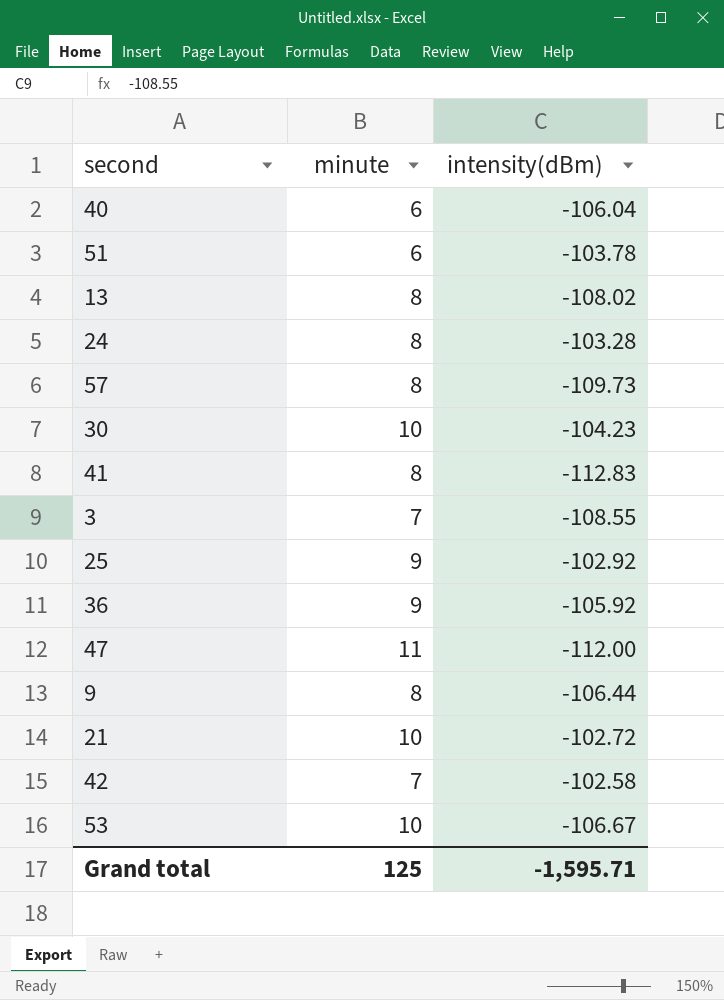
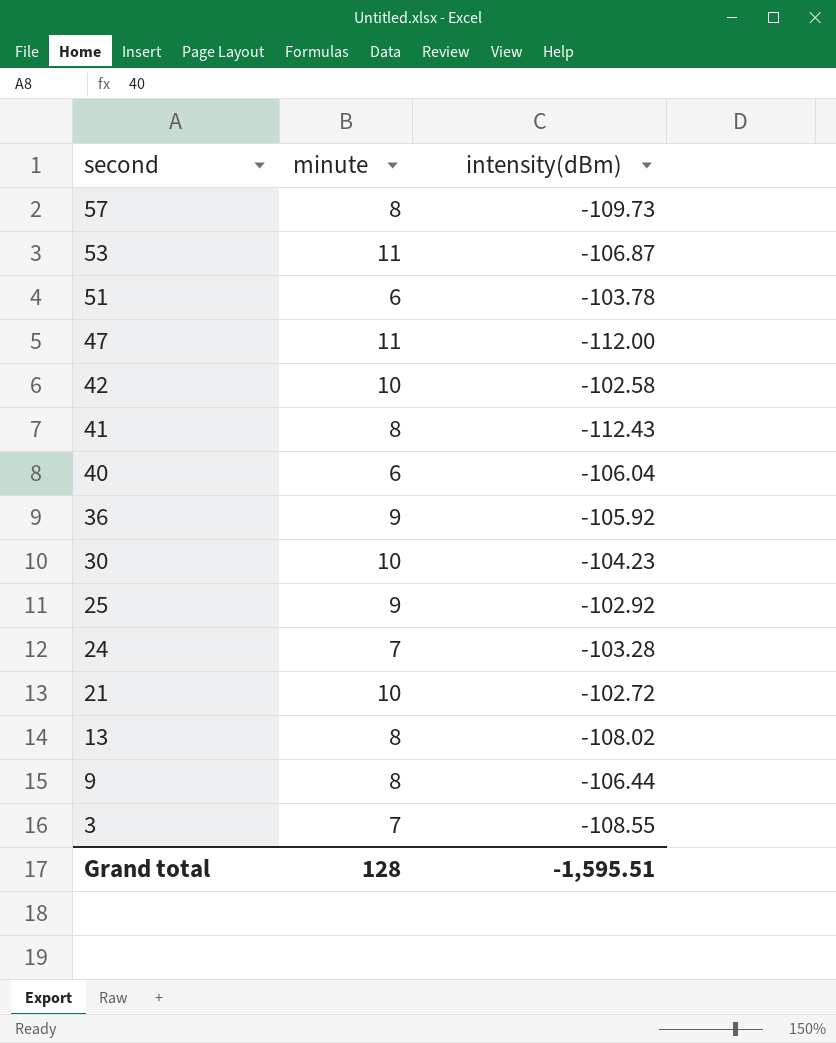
row order: none -> second descending
53 | minute: 10 -> 11
53 | intensity(dBm): -106.67 -> -106.87
42 | minute: 7 -> 10
41 | intensity(dBm): -112.83 -> -112.43
24 | minute: 8 -> 7
Grand total | minute: 125 -> 128
Grand total | intensity(dBm): -1,595.71 -> -1,595.51

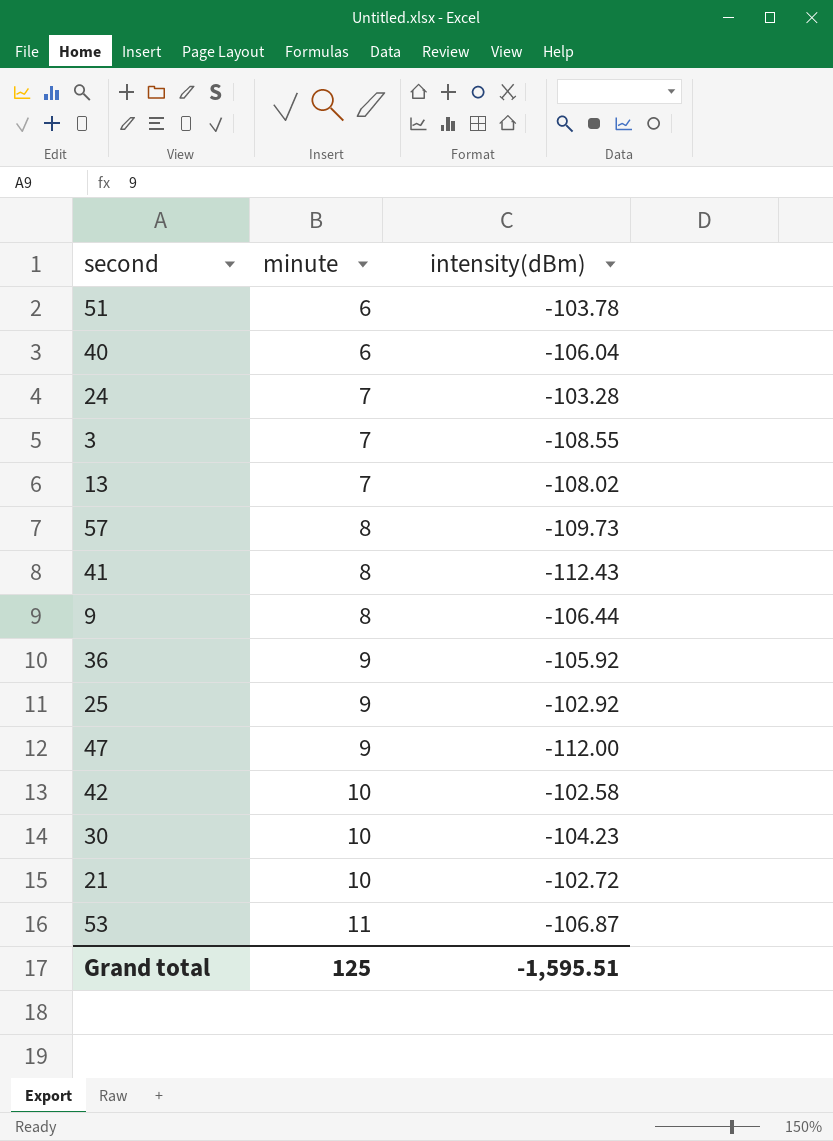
row order: second descending -> minute ascending
13 | minute: 8 -> 7
47 | minute: 11 -> 9
Grand total | minute: 128 -> 125

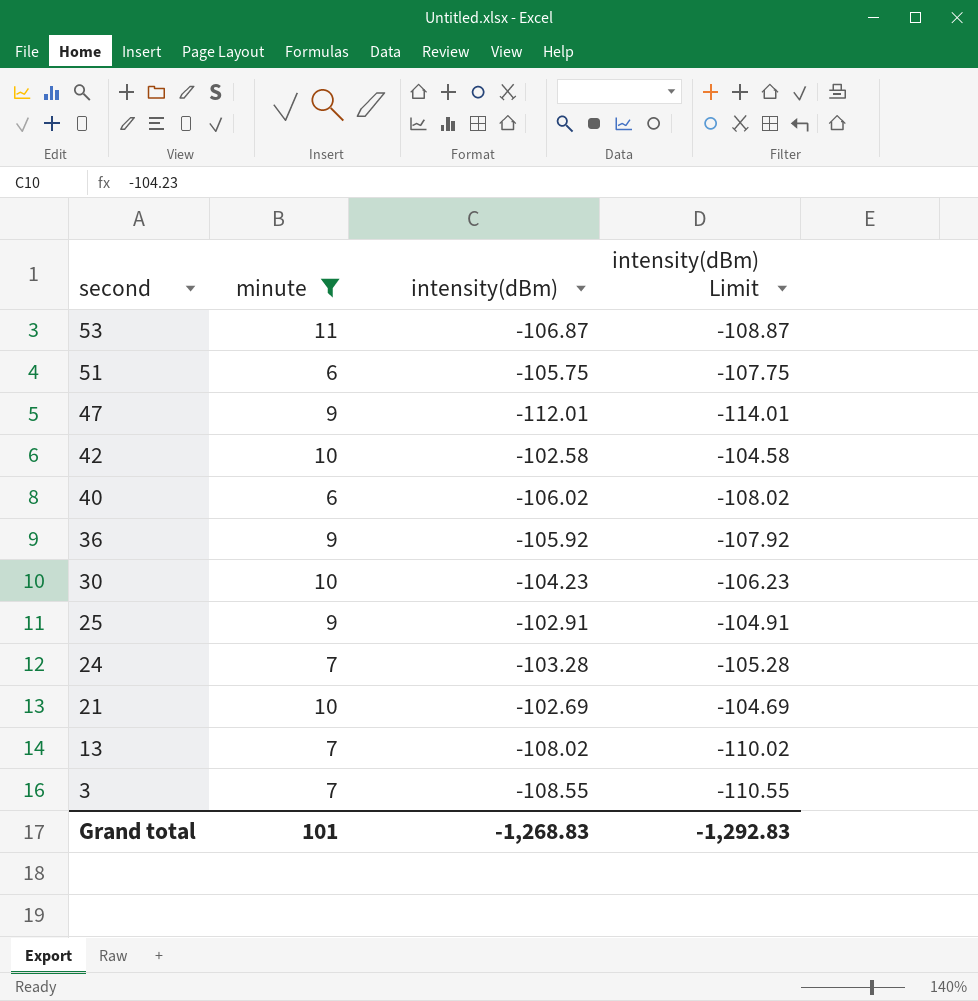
filter: none -> minute != 8
row order: minute ascending -> second descending
column intensity(dBm) Limit | formula: none -> [intensity(dBm)] - 2
51 | intensity(dBm): -103.78 -> -105.75
47 | intensity(dBm): -112.00 -> -112.01
40 | intensity(dBm): -106.04 -> -106.02
25 | intensity(dBm): -102.92 -> -102.91
21 | intensity(dBm): -102.72 -> -102.69
Grand total | minute: 125 -> 101
Grand total | intensity(dBm): -1,595.51 -> -1,268.83

